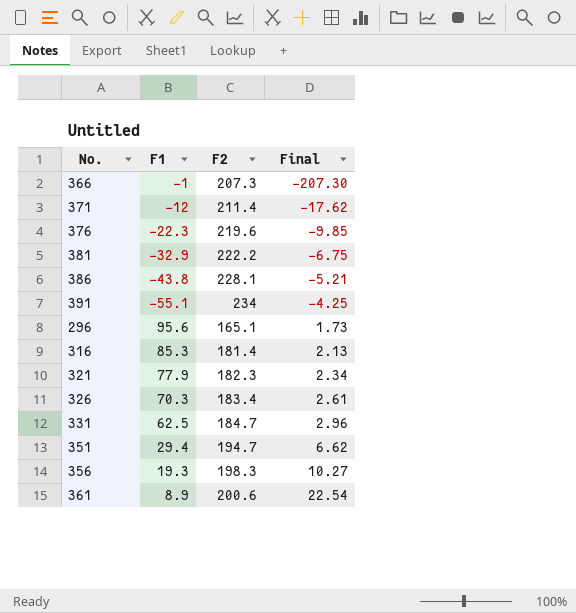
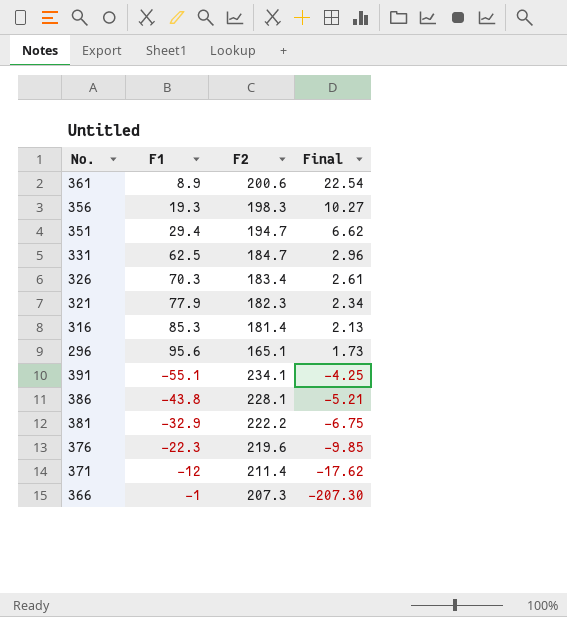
row order: Final ascending -> Final descending
391 | F2: 234 -> 234.1

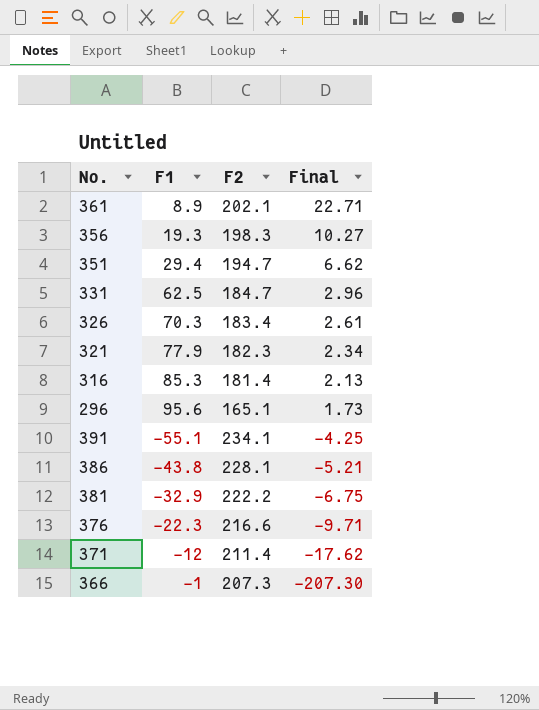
361 | F2: 200.6 -> 202.1
361 | Final: 22.54 -> 22.71
376 | F2: 219.6 -> 216.6
376 | Final: -9.85 -> -9.71

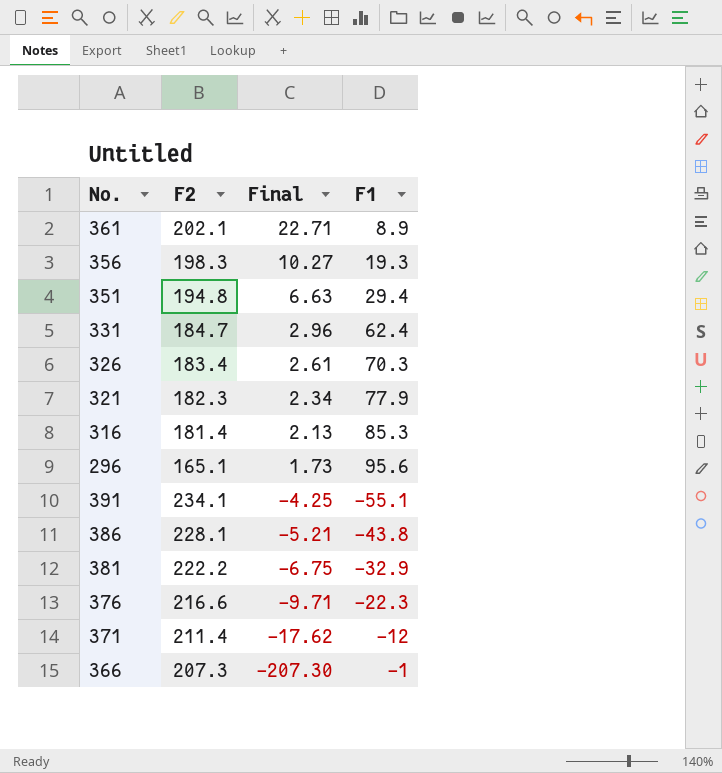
column F1 | position: 2 -> 4
351 | F2: 194.7 -> 194.8
351 | Final: 6.62 -> 6.63
331 | F1: 62.5 -> 62.4

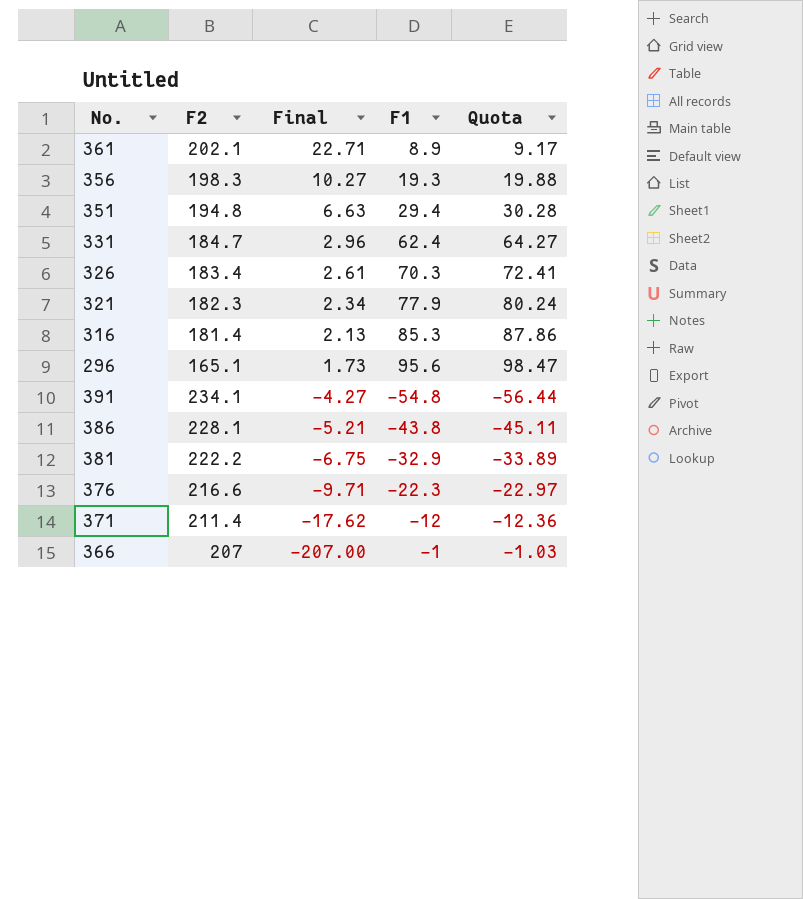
column Quota | formula: none -> [F1] * 1.03
391 | Final: -4.25 -> -4.27
391 | F1: -55.1 -> -54.8
366 | F2: 207.3 -> 207
366 | Final: -207.30 -> -207.00

